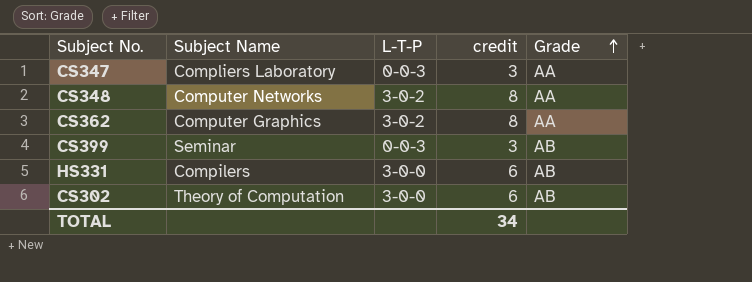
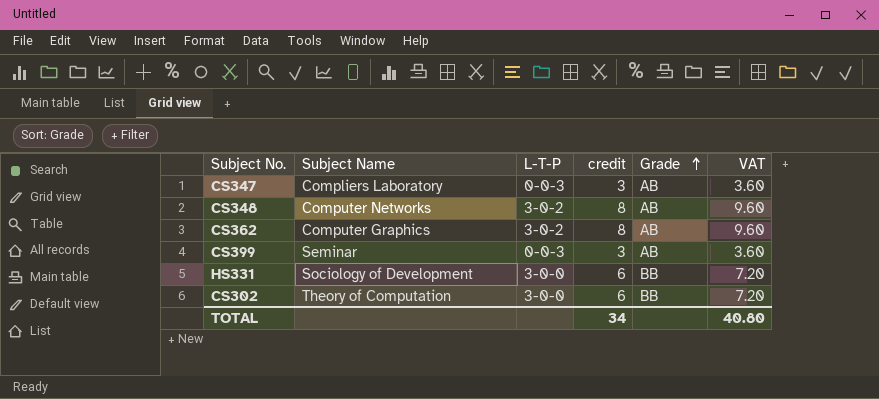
column VAT | formula: none -> [credit] * 1.2
CS347 | Grade: AA -> AB
CS348 | Grade: AA -> AB
CS362 | Grade: AA -> AB
HS331 | Subject Name: Compilers -> Sociology of Development
HS331 | Grade: AB -> BB
CS302 | Grade: AB -> BB

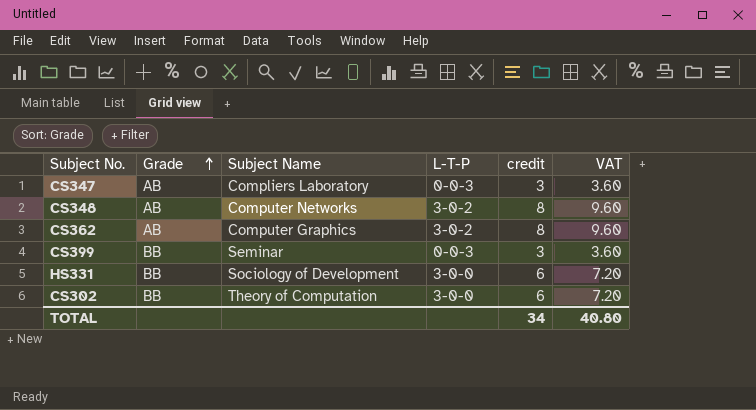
column Grade | position: 5 -> 2
CS399 | Grade: AB -> BB

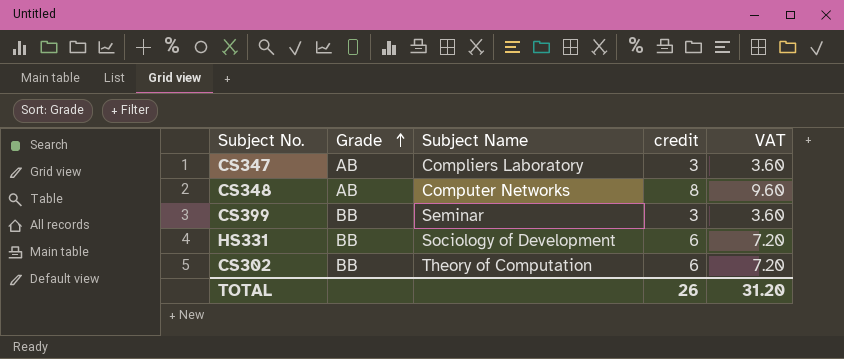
column L-T-P | position: 4 -> none
row CS362: AB | Computer Graphics | 3-0-2 | 8 | 9.60 -> none
TOTAL | credit: 34 -> 26
TOTAL | VAT: 40.80 -> 31.20

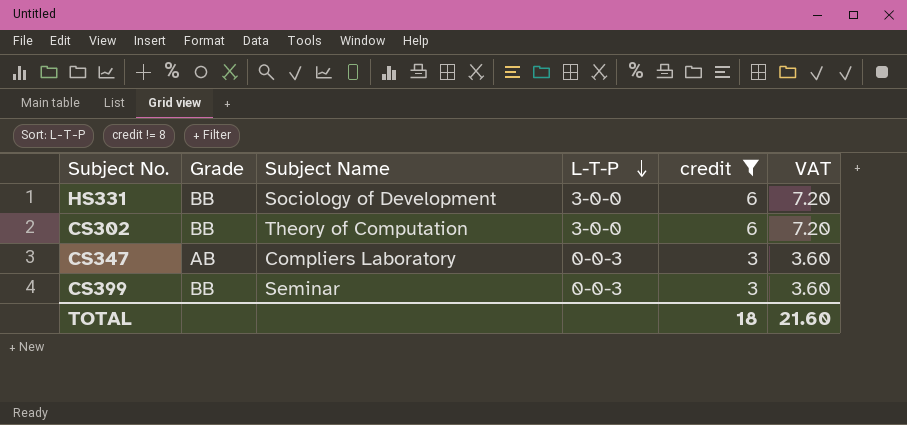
filter: none -> credit != 8
row order: Grade ascending -> L-T-P descending
column L-T-P | position: none -> 4
TOTAL | credit: 26 -> 18
TOTAL | VAT: 31.20 -> 21.60

